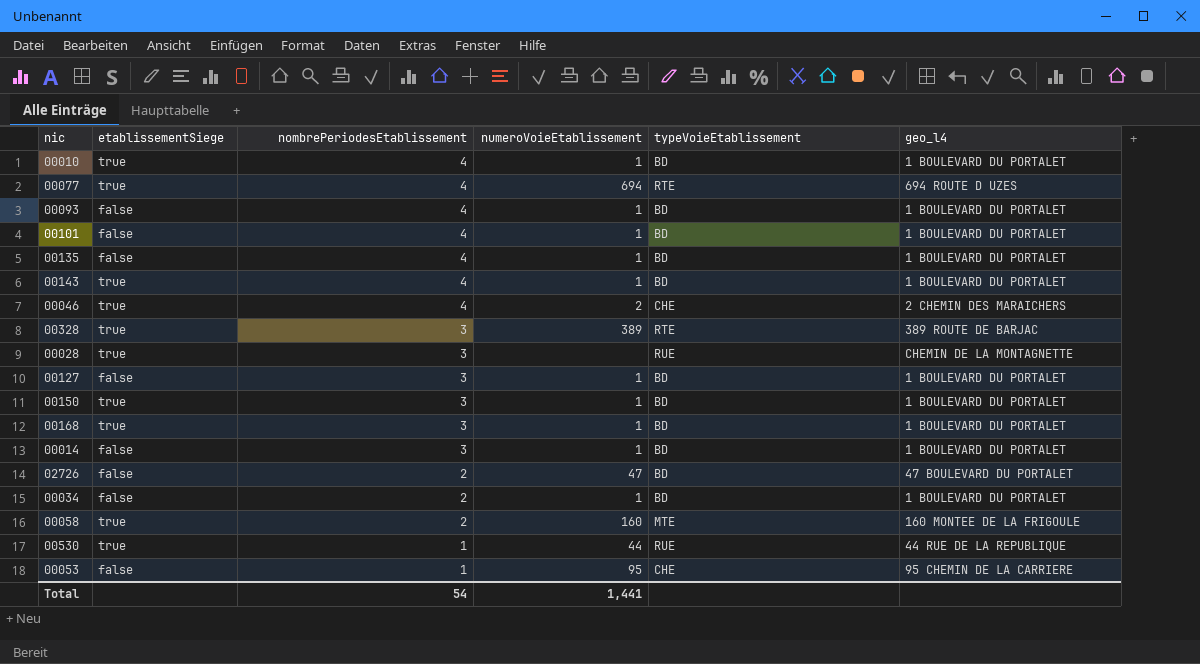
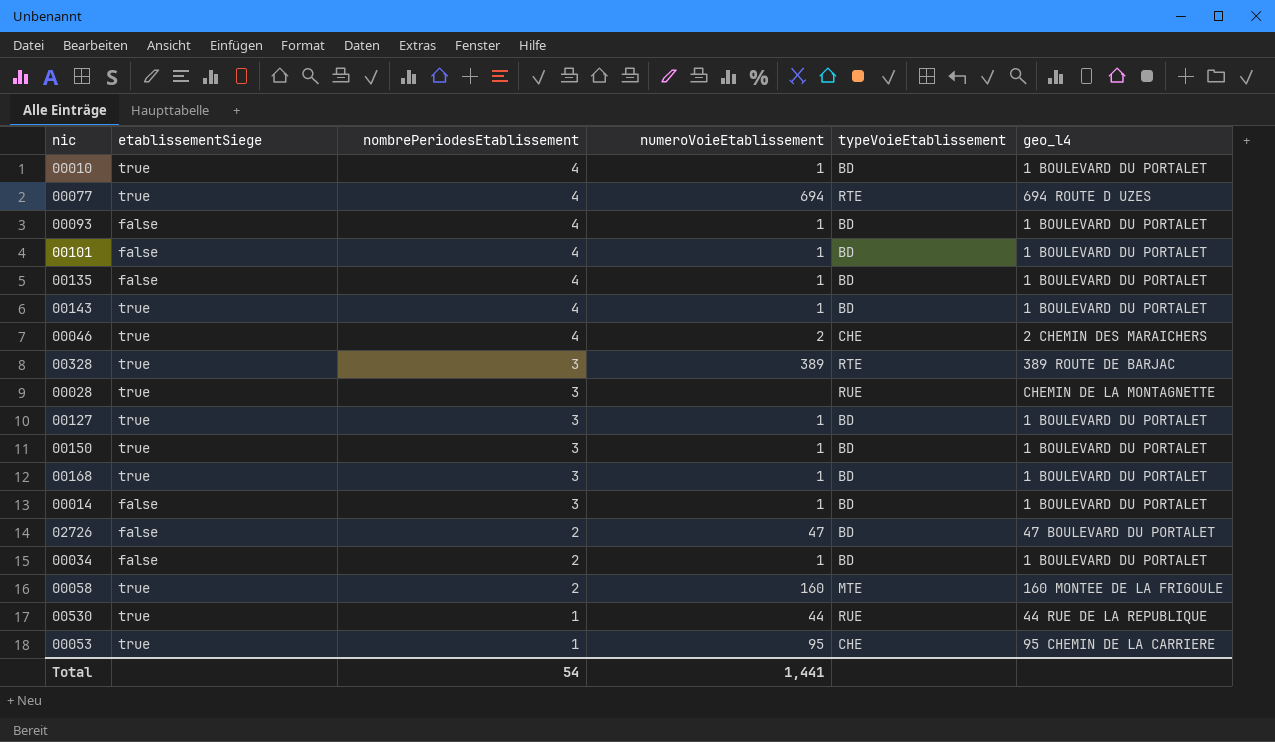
00127 | etablissementSiege: false -> true
00053 | etablissementSiege: false -> true

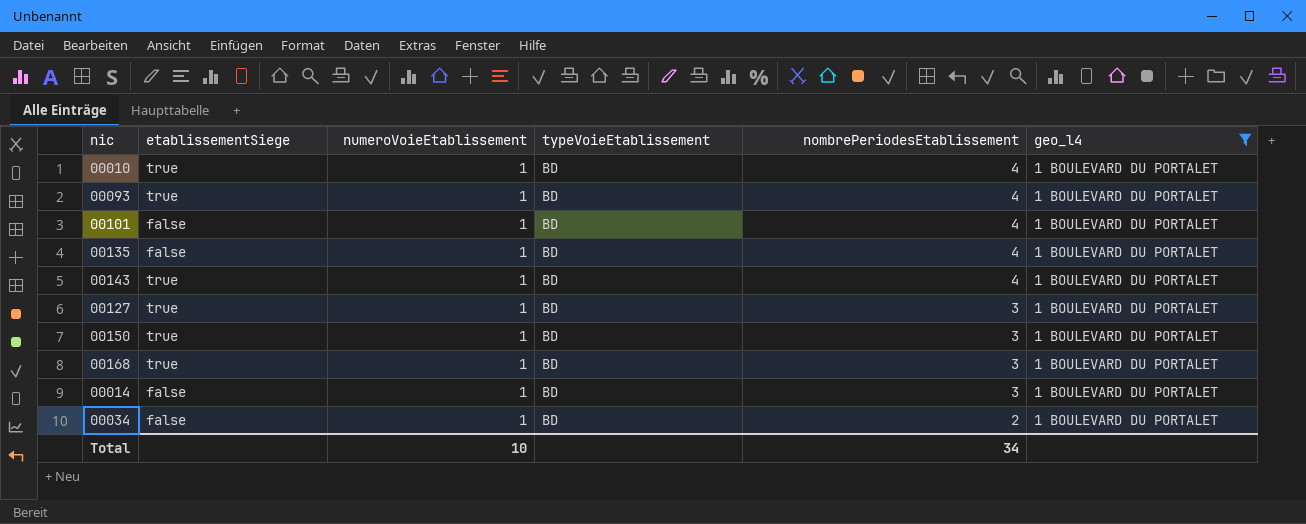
filter: none -> geo_l4 = 1 BOULEVARD DU PORTALET
column nombrePeriodesEtablissement | position: 3 -> 5
00093 | etablissementSiege: false -> true
Total | numeroVoieEtablissement: 1,441 -> 10
Total | nombrePeriodesEtablissement: 54 -> 34

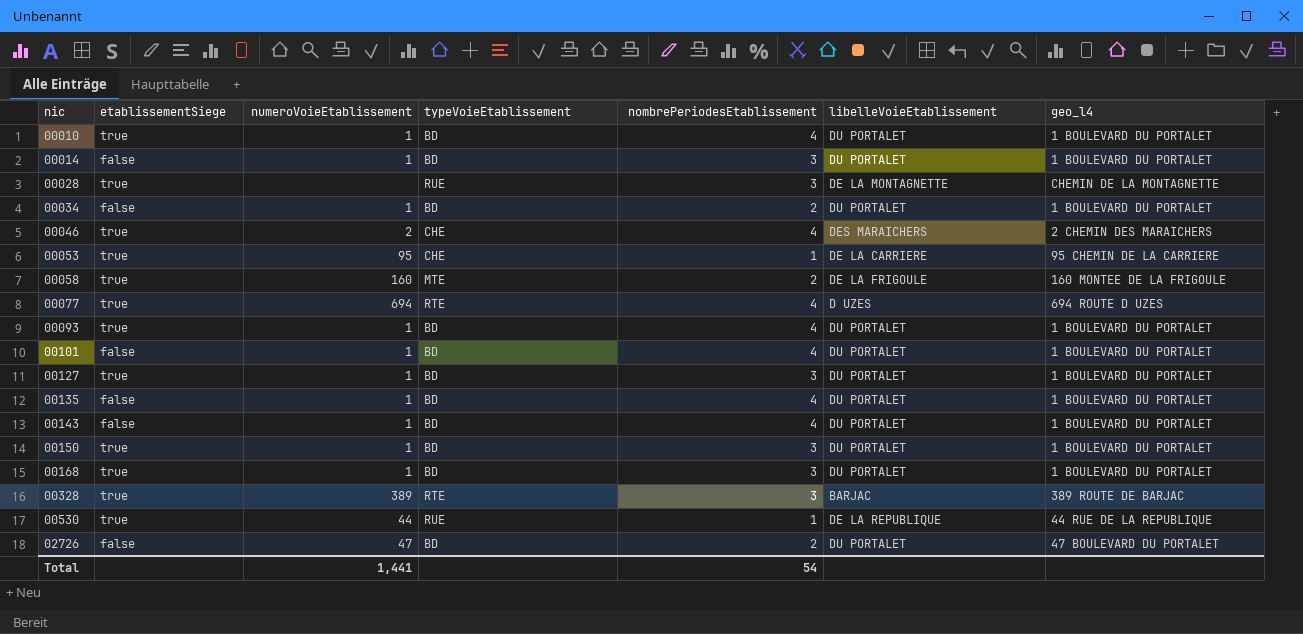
filter: geo_l4 = 1 BOULEVARD DU PORTALET -> none
row order: nombrePeriodesEtablissement descending -> nic ascending
column libelleVoieEtablissement | position: none -> 6
00143 | etablissementSiege: true -> false
Total | numeroVoieEtablissement: 10 -> 1,441
Total | nombrePeriodesEtablissement: 34 -> 54

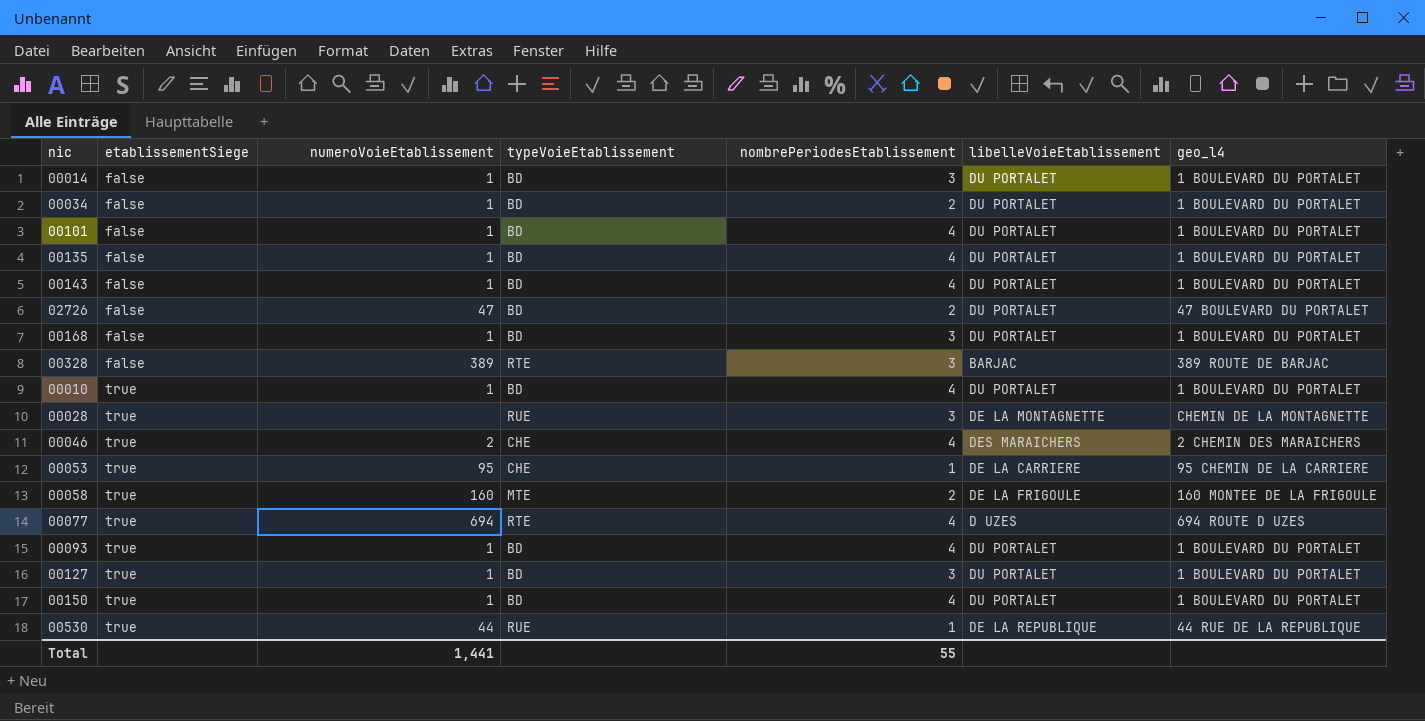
row order: nic ascending -> etablissementSiege ascending
00168 | etablissementSiege: true -> false
00328 | etablissementSiege: true -> false
00150 | nombrePeriodesEtablissement: 3 -> 4
Total | nombrePeriodesEtablissement: 54 -> 55

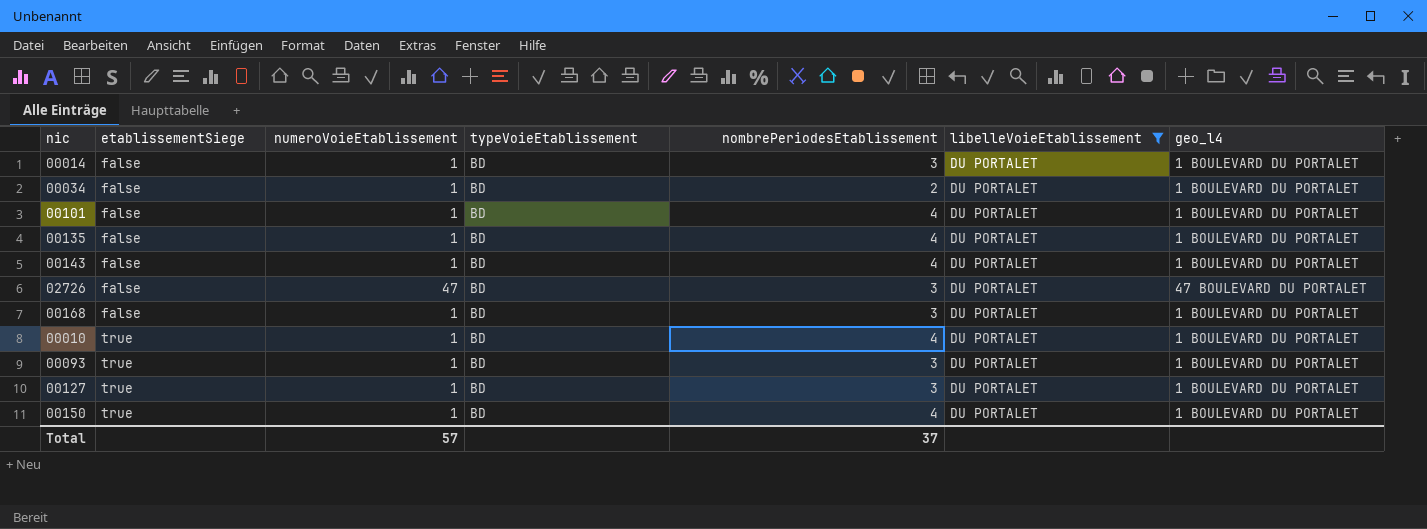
filter: none -> libelleVoieEtablissement = DU PORTALET
02726 | nombrePeriodesEtablissement: 2 -> 3
00093 | nombrePeriodesEtablissement: 4 -> 3
Total | numeroVoieEtablissement: 1,441 -> 57
Total | nombrePeriodesEtablissement: 55 -> 37

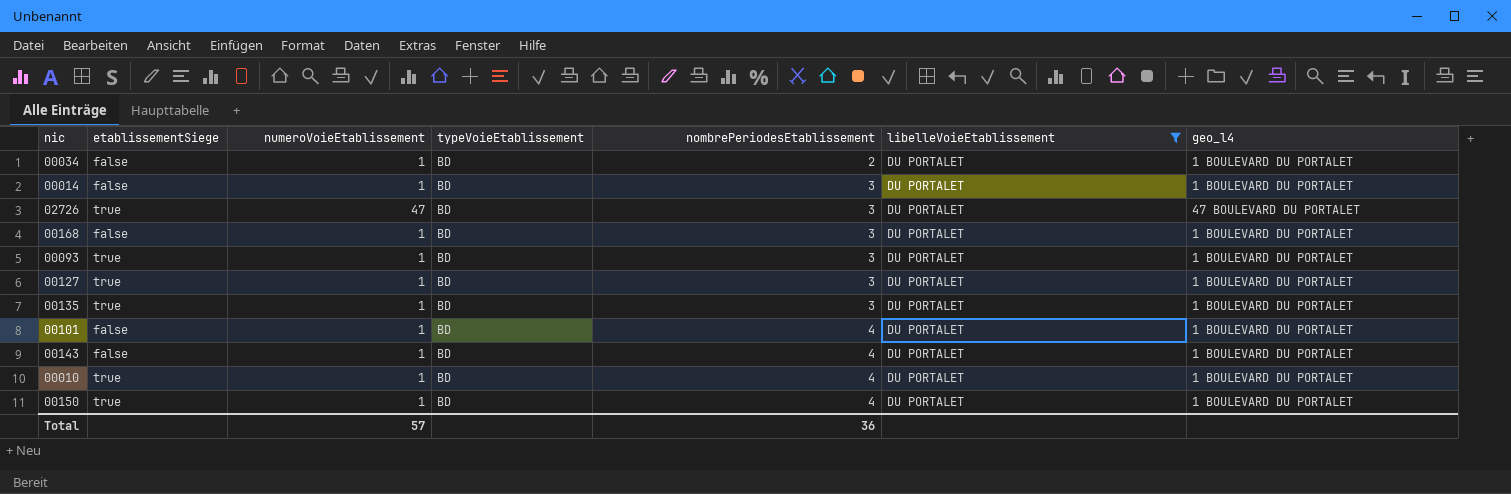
row order: etablissementSiege ascending -> nombrePeriodesEtablissement ascending
02726 | etablissementSiege: false -> true
00135 | etablissementSiege: false -> true
00135 | nombrePeriodesEtablissement: 4 -> 3
Total | nombrePeriodesEtablissement: 37 -> 36

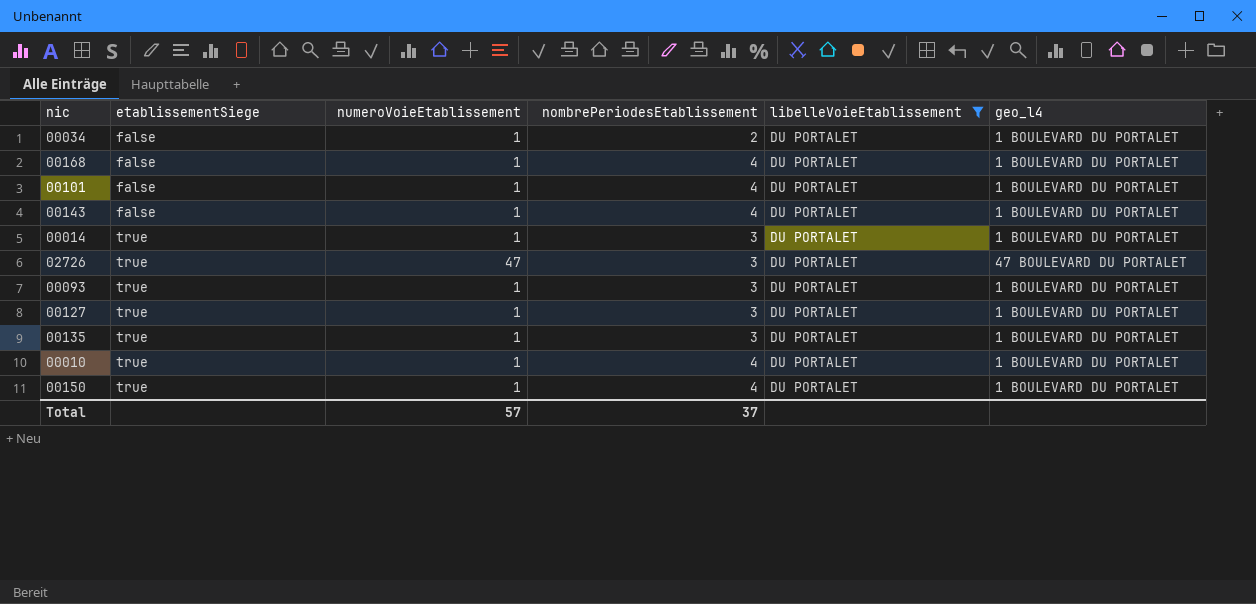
row order: nombrePeriodesEtablissement ascending -> etablissementSiege ascending
column typeVoieEtablissement | position: 4 -> none
00168 | nombrePeriodesEtablissement: 3 -> 4
00014 | etablissementSiege: false -> true
Total | nombrePeriodesEtablissement: 36 -> 37

